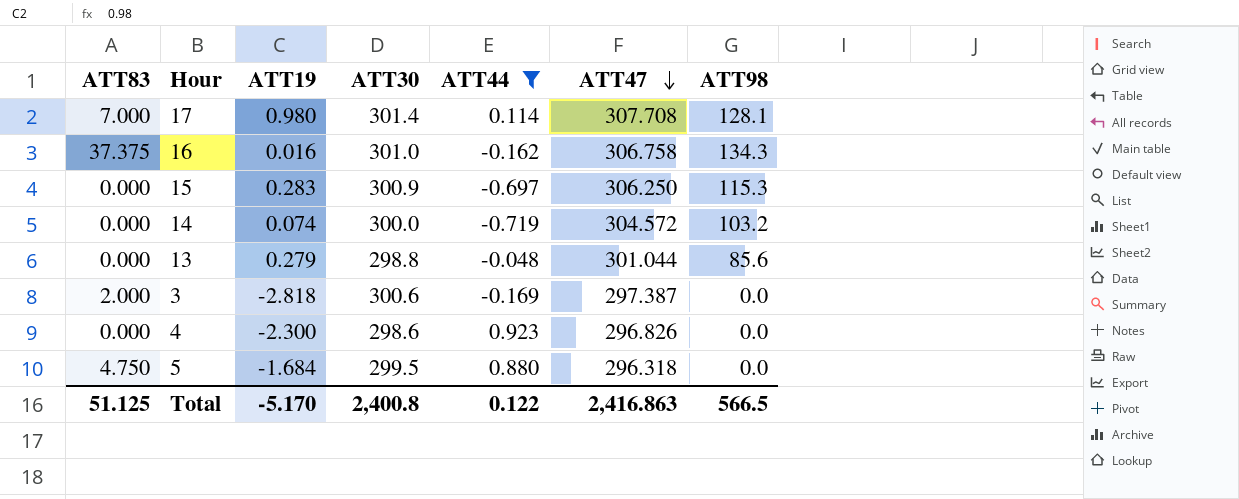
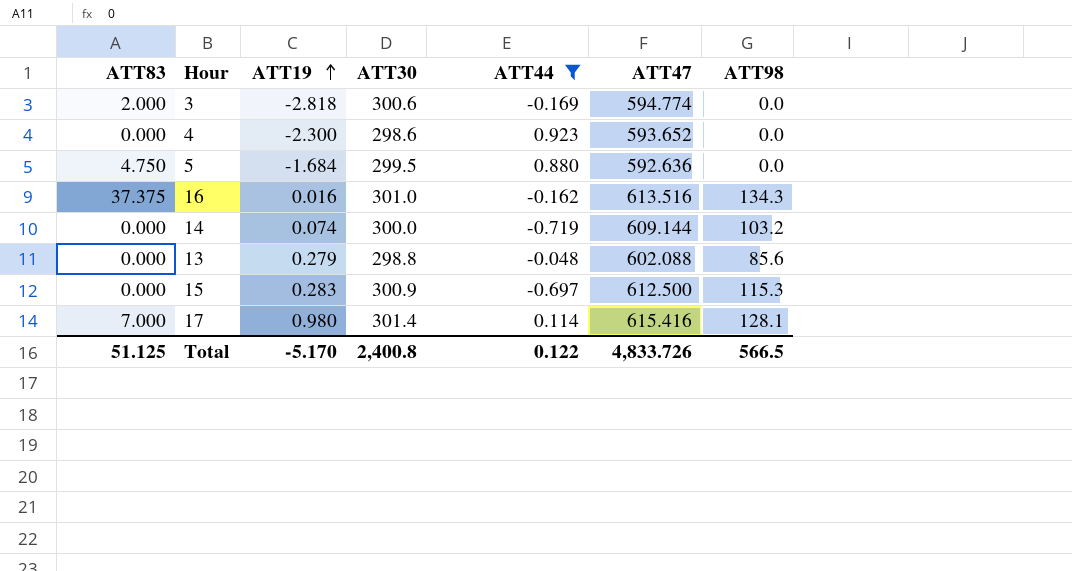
row order: ATT47 descending -> ATT19 ascending
3 | ATT47: 297.387 -> 594.774
4 | ATT47: 296.826 -> 593.652
5 | ATT47: 296.318 -> 592.636
16 | ATT47: 306.758 -> 613.516
14 | ATT47: 304.572 -> 609.144
13 | ATT47: 301.044 -> 602.088
15 | ATT47: 306.250 -> 612.500
17 | ATT47: 307.708 -> 615.416
Total | ATT47: 2,416.863 -> 4,833.726

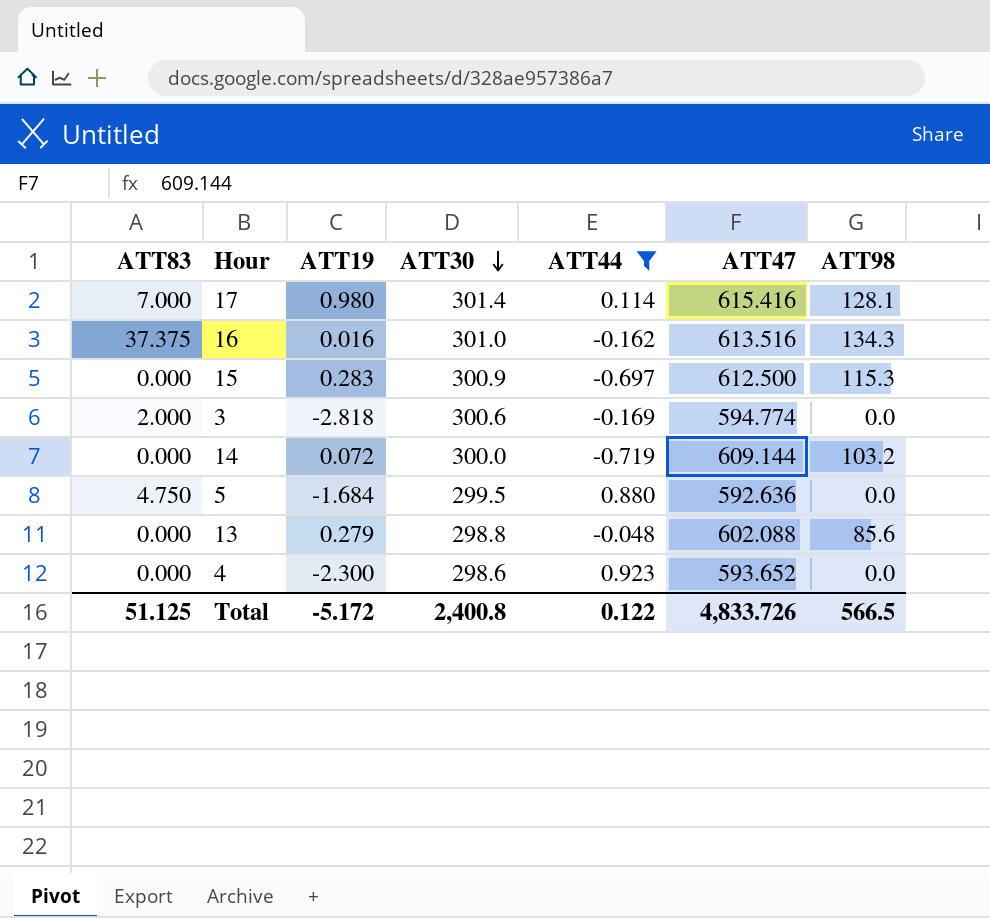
row order: ATT19 ascending -> ATT30 descending
14 | ATT19: 0.074 -> 0.072
Total | ATT19: -5.170 -> -5.172

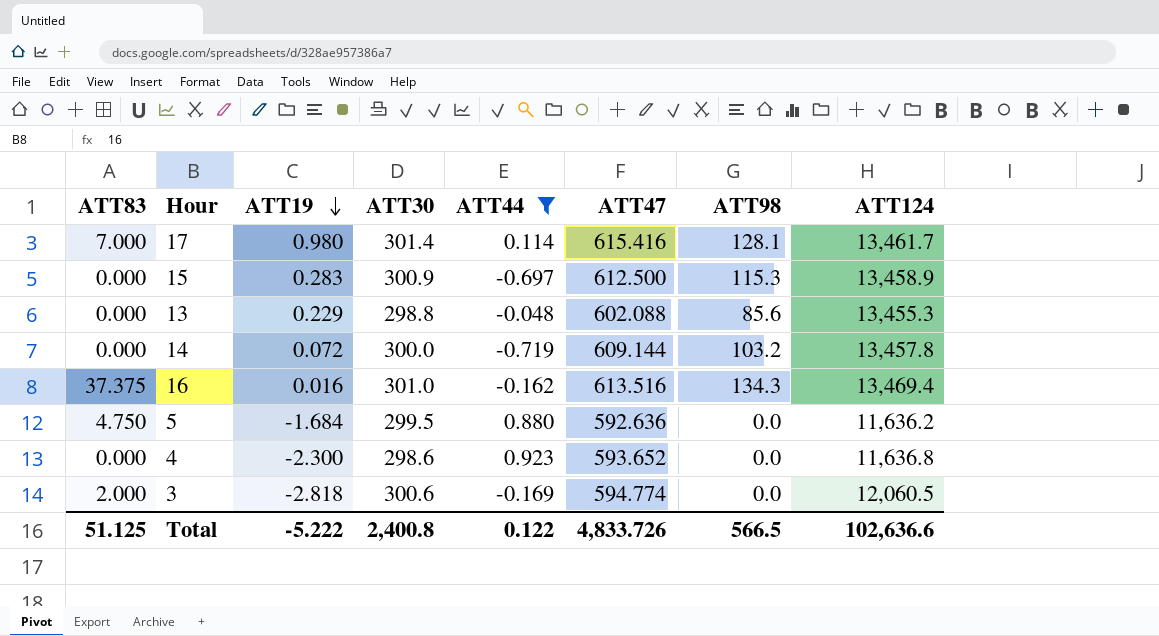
row order: ATT30 descending -> ATT19 descending
column ATT124 | position: none -> 8
13 | ATT19: 0.279 -> 0.229
Total | ATT19: -5.172 -> -5.222

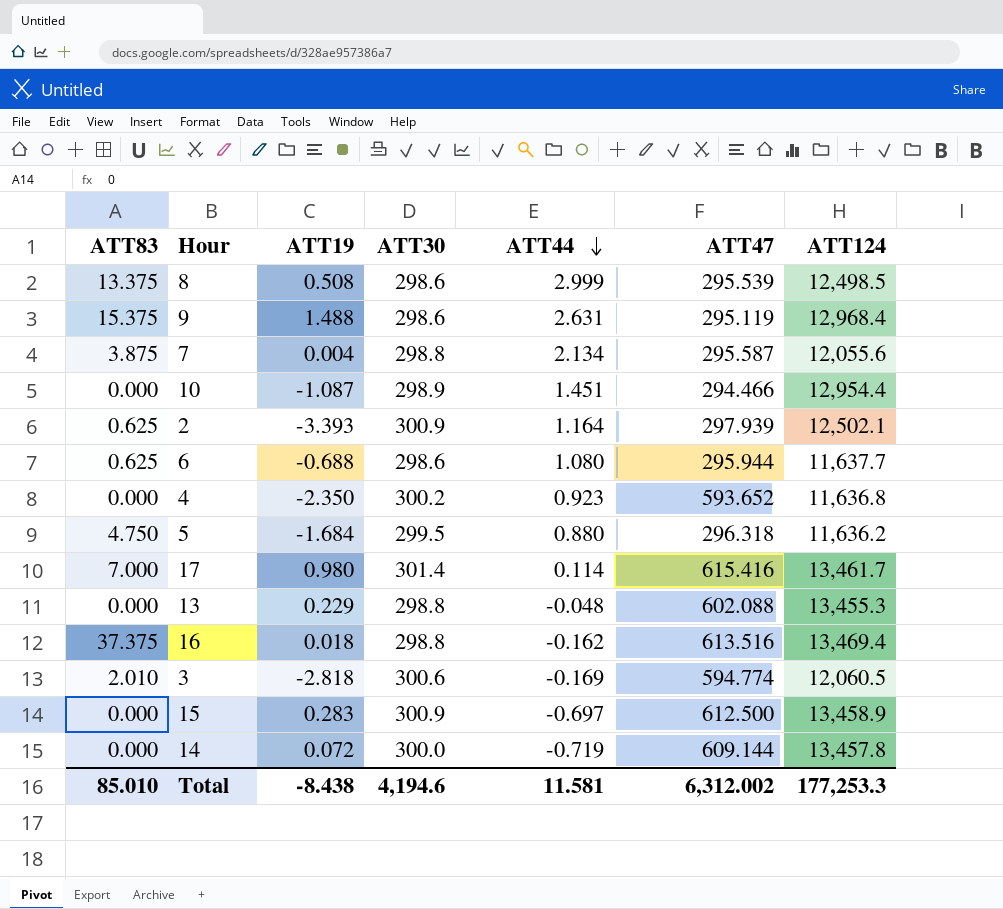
filter: ATT44 <= 0.923 -> none
row order: ATT19 descending -> ATT44 descending
column ATT98 | position: 7 -> none
4 | ATT19: -2.300 -> -2.350
4 | ATT30: 298.6 -> 300.2
5 | ATT47: 592.636 -> 296.318
16 | ATT19: 0.016 -> 0.018
16 | ATT30: 301.0 -> 298.8
3 | ATT83: 2.000 -> 2.010
Total | ATT83: 51.125 -> 85.010
Total | ATT19: -5.222 -> -8.438
Total | ATT30: 2,400.8 -> 4,194.6
Total | ATT44: 0.122 -> 11.581
Total | ATT47: 4,833.726 -> 6,312.002
Total | ATT124: 102,636.6 -> 177,253.3

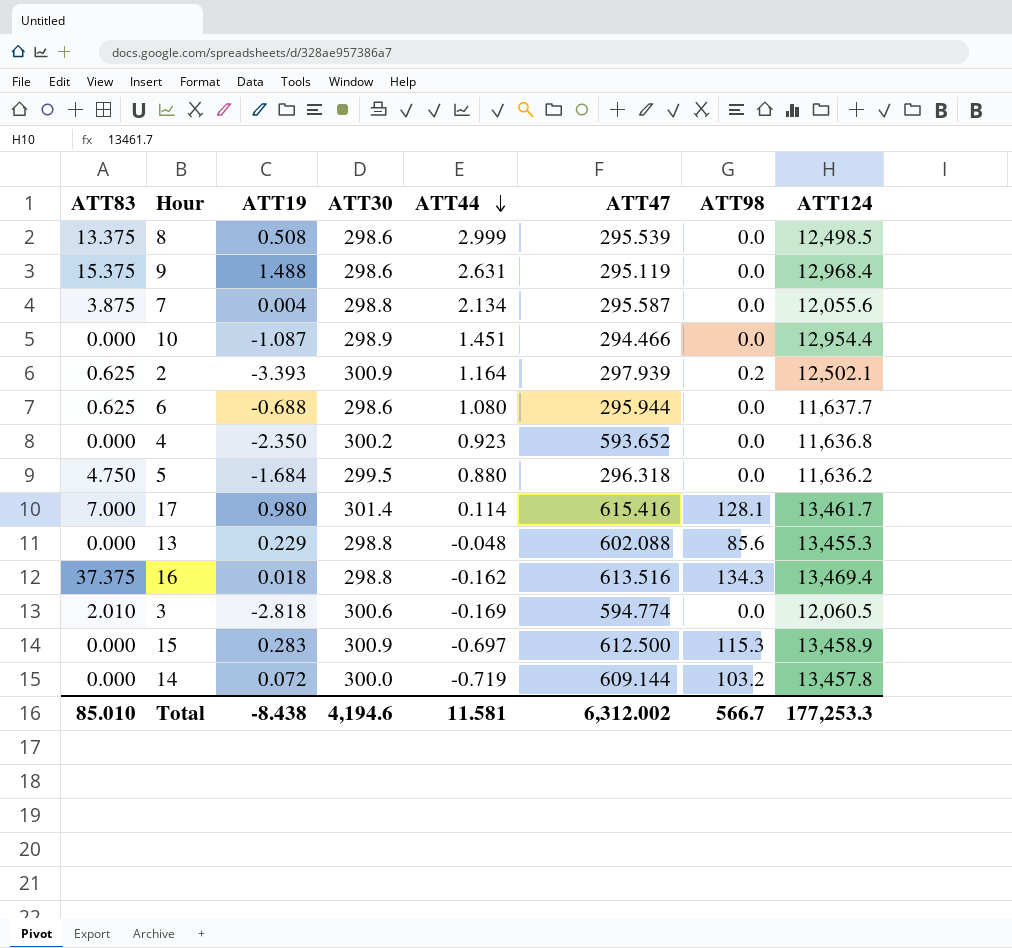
column ATT98 | position: none -> 7

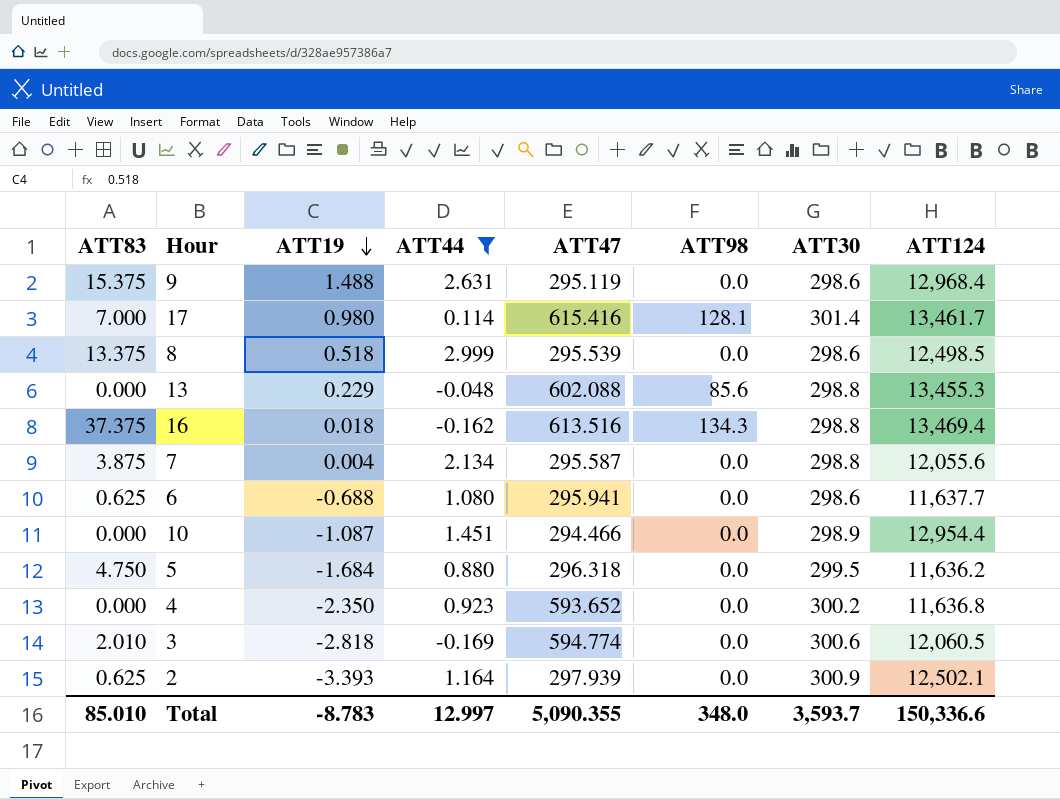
filter: none -> ATT44 >= -0.169
row order: ATT44 descending -> ATT19 descending
column ATT30 | position: 4 -> 7
8 | ATT19: 0.508 -> 0.518
6 | ATT47: 295.944 -> 295.941
2 | ATT98: 0.2 -> 0.0
Total | ATT19: -8.438 -> -8.783
Total | ATT44: 11.581 -> 12.997
Total | ATT47: 6,312.002 -> 5,090.355
Total | ATT98: 566.7 -> 348.0
Total | ATT30: 4,194.6 -> 3,593.7
Total | ATT124: 177,253.3 -> 150,336.6

